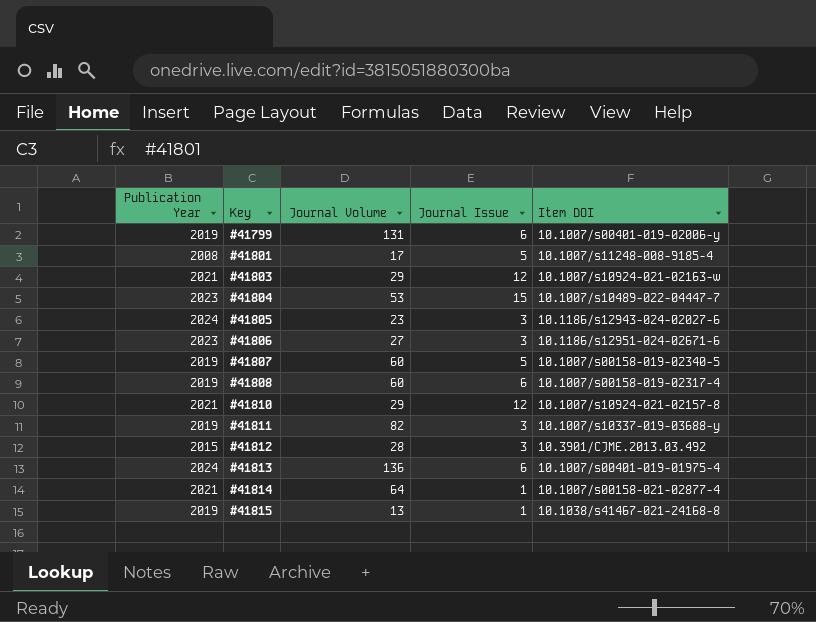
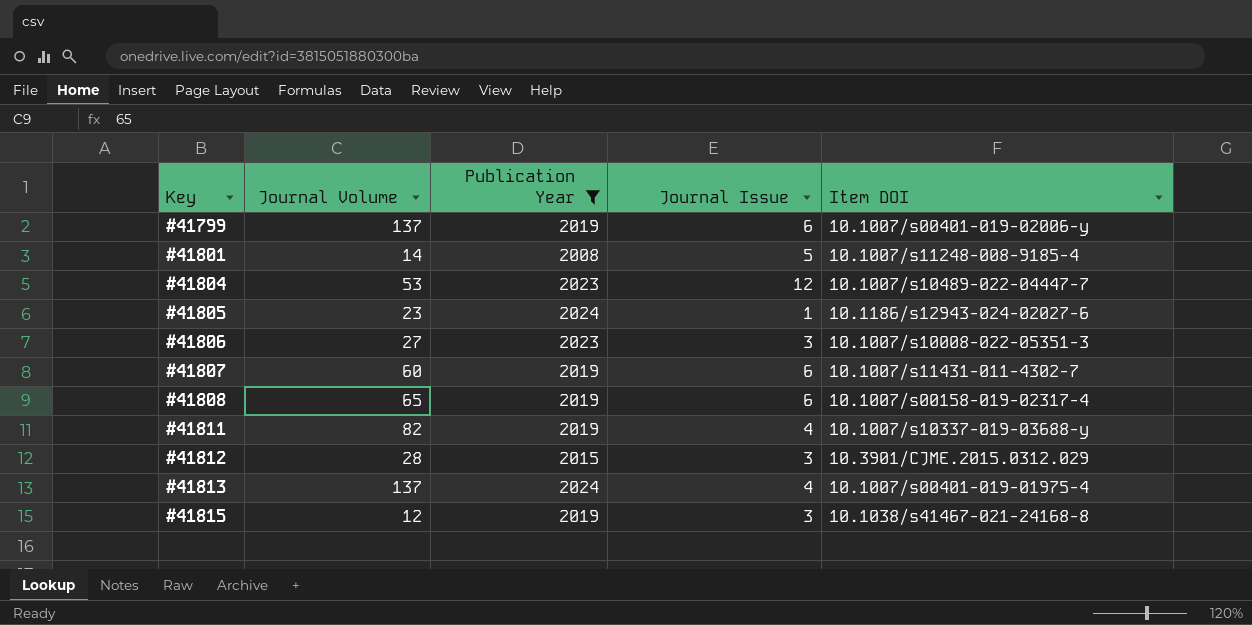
filter: none -> Publication Year != 2021
column Publication Year | position: 1 -> 3
#41799 | Journal Volume: 131 -> 137
#41801 | Journal Volume: 17 -> 14
#41804 | Journal Issue: 15 -> 12
#41805 | Journal Issue: 3 -> 1
#41806 | Item DOI: 10.1186/s12951-024-02671-6 -> 10.1007/s10008-022-05351-3
#41807 | Journal Issue: 5 -> 6
#41807 | Item DOI: 10.1007/s00158-019-02340-5 -> 10.1007/s11431-011-4302-7
#41808 | Journal Volume: 60 -> 65
#41811 | Journal Issue: 3 -> 4
#41812 | Item DOI: 10.3901/CJME.2013.03.492 -> 10.3901/CJME.2015.0312.029
#41813 | Journal Volume: 136 -> 137
#41813 | Journal Issue: 6 -> 4
#41815 | Journal Volume: 13 -> 12
#41815 | Journal Issue: 1 -> 3

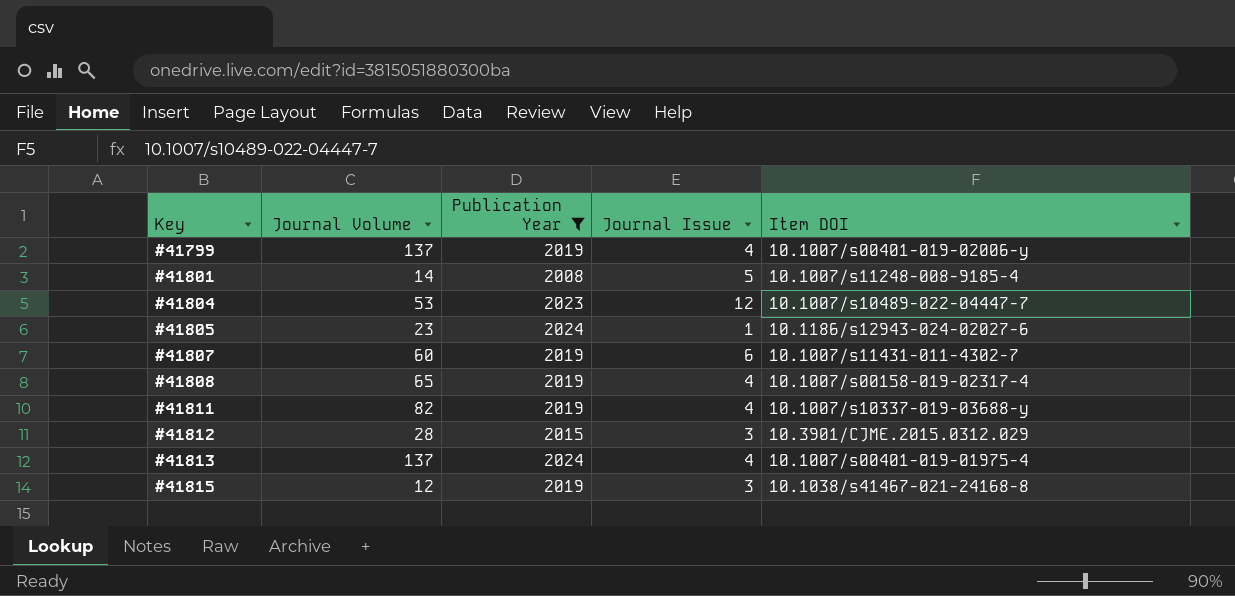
row #41806: 27 | 2023 | 3 | 10.1007/s10008-022-05351-3 -> none
#41799 | Journal Issue: 6 -> 4
#41808 | Journal Issue: 6 -> 4

